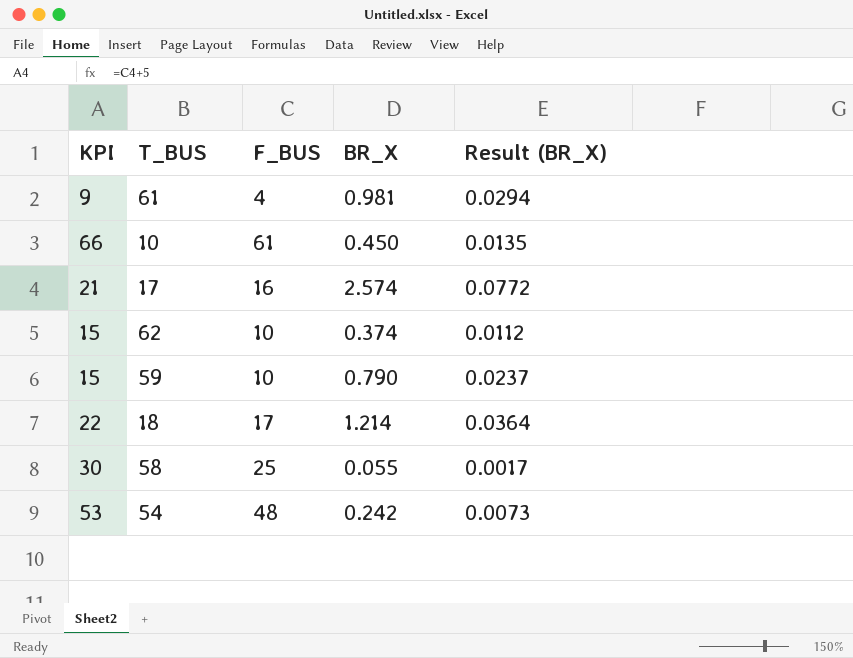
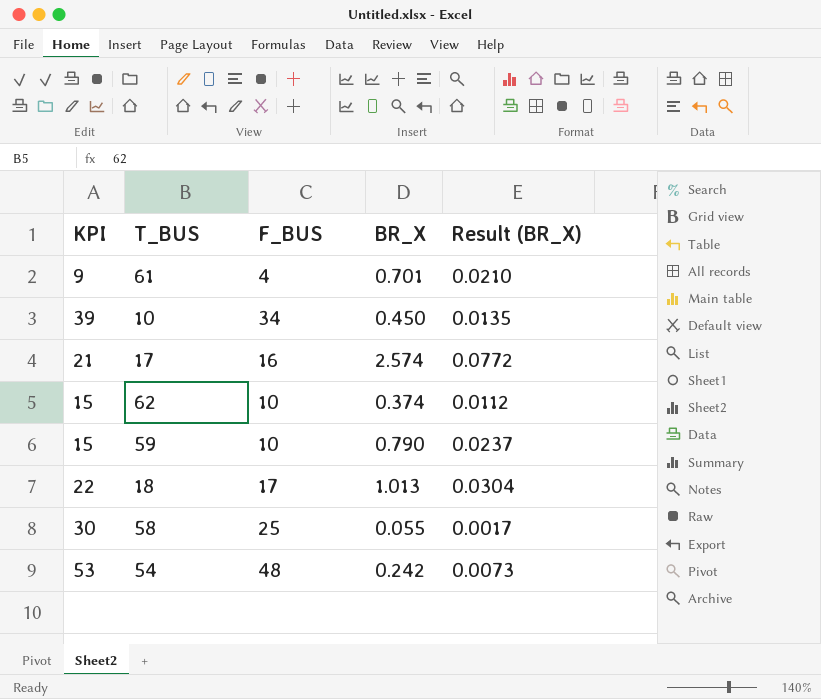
61 | BR_X: 0.981 -> 0.701
61 | Result (BR_X): 0.0294 -> 0.0210
10 | KPI: 66 -> 39
10 | F_BUS: 61 -> 34
18 | BR_X: 1.214 -> 1.013
18 | Result (BR_X): 0.0364 -> 0.0304

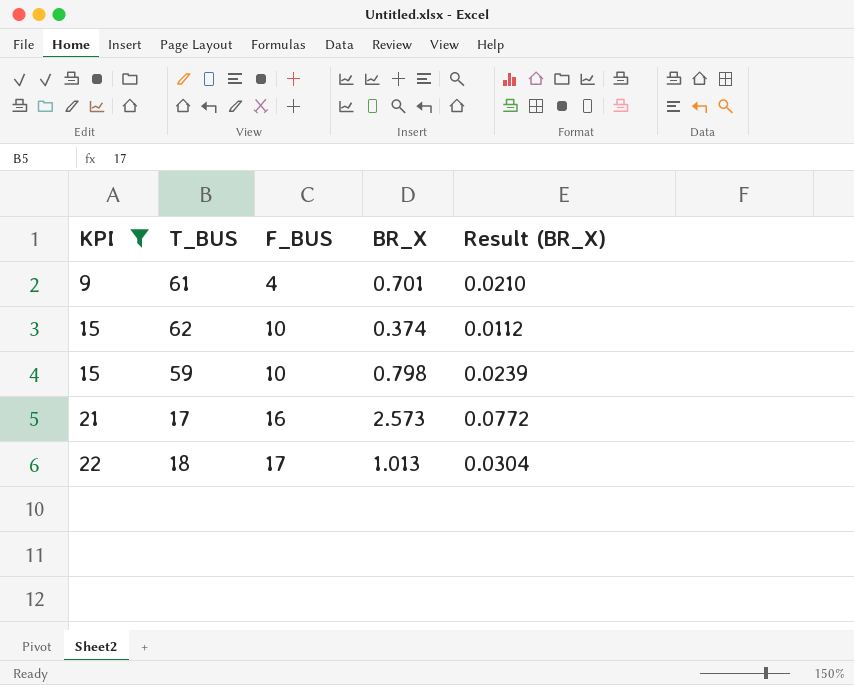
filter: none -> KPI <= 22
row order: none -> KPI ascending
59 | BR_X: 0.790 -> 0.798
59 | Result (BR_X): 0.0237 -> 0.0239
17 | BR_X: 2.574 -> 2.573

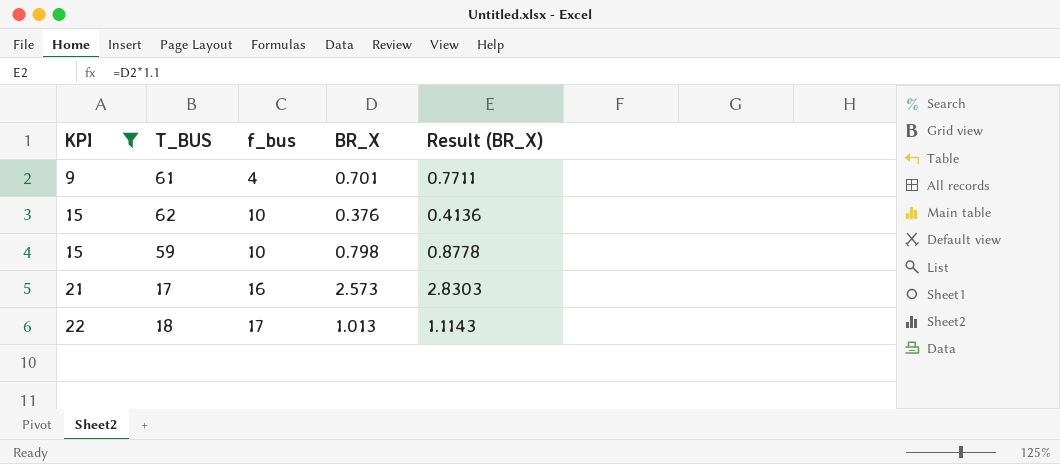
column name: F_BUS -> f_bus
column Result (BR_X) | formula: [BR_X] * 0.03 -> [BR_X] * 1.1
62 | BR_X: 0.374 -> 0.376

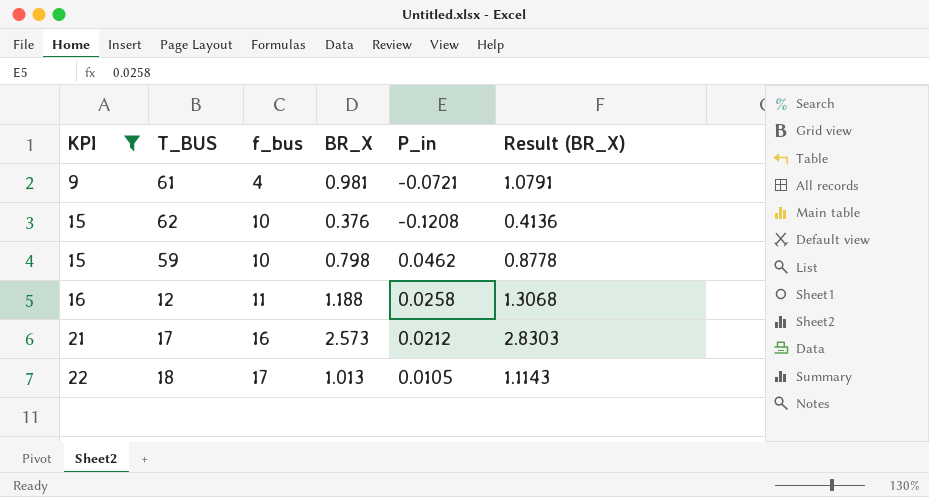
column P_in | position: none -> 5
61 | BR_X: 0.701 -> 0.981
61 | Result (BR_X): 0.7711 -> 1.0791
row 12: none -> 16 | 11 | 1.188 | 0.0258 | 1.3068

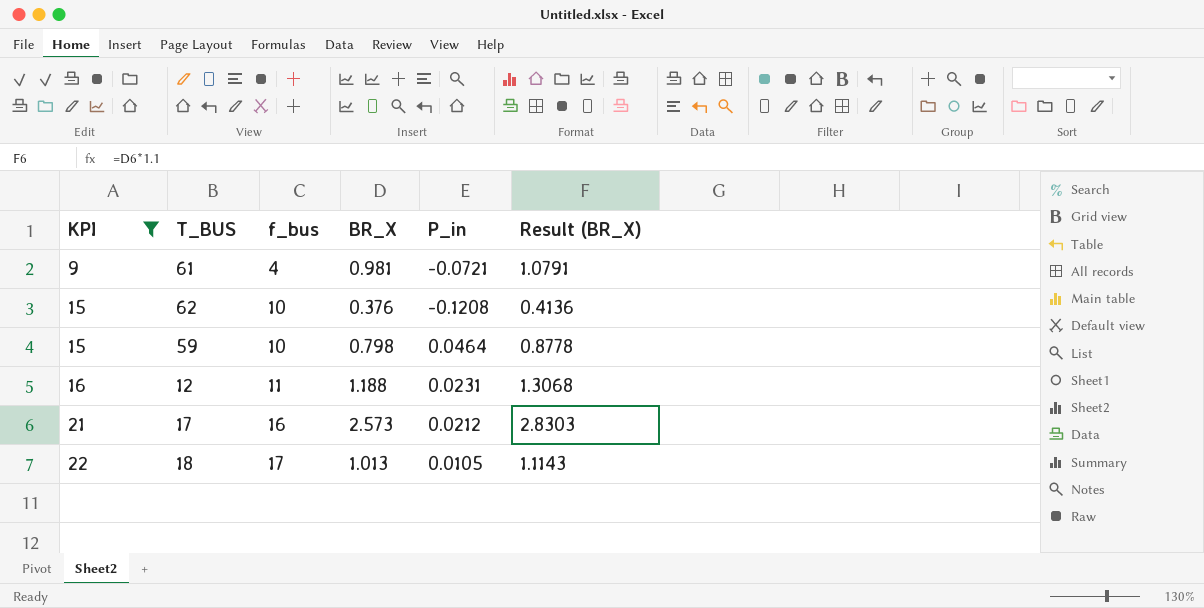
59 | P_in: 0.0462 -> 0.0464
12 | P_in: 0.0258 -> 0.0231

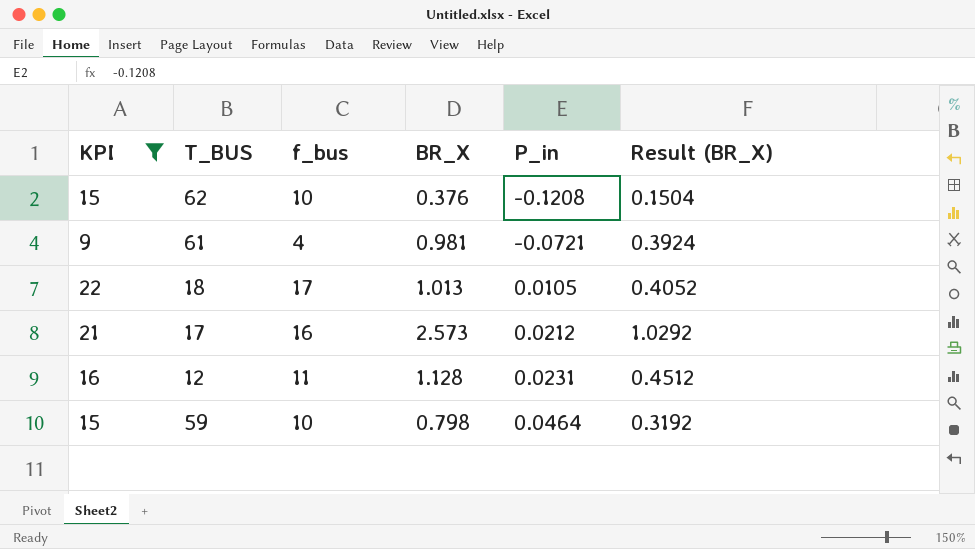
row order: KPI ascending -> P_in ascending
column Result (BR_X) | formula: [BR_X] * 1.1 -> [BR_X] * 0.4
12 | BR_X: 1.188 -> 1.128

